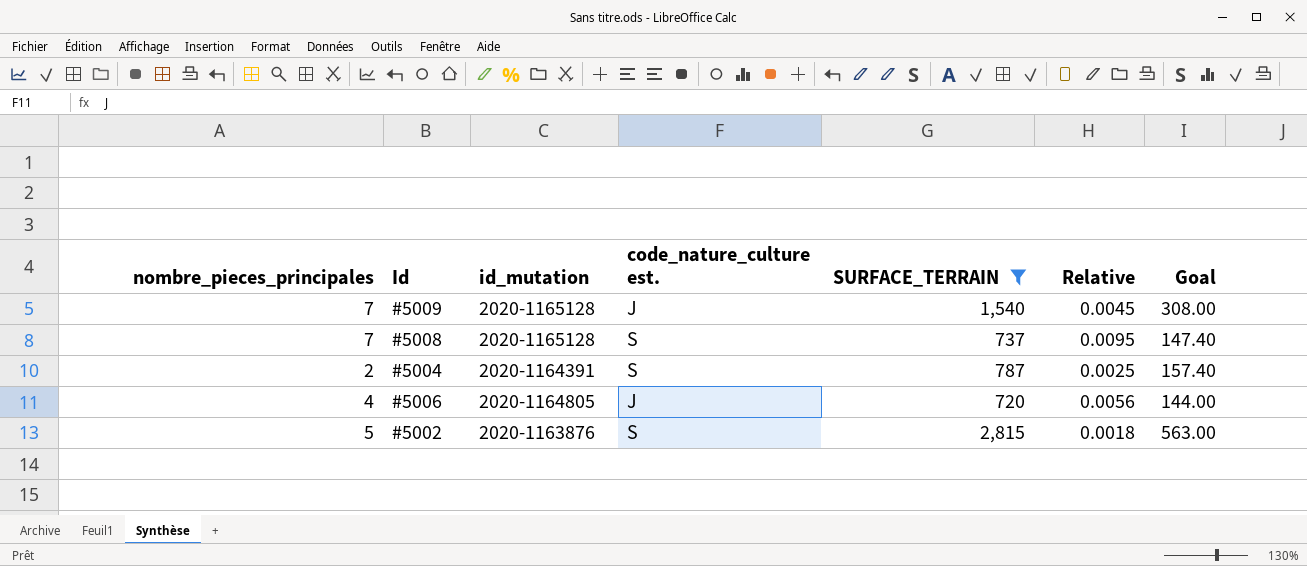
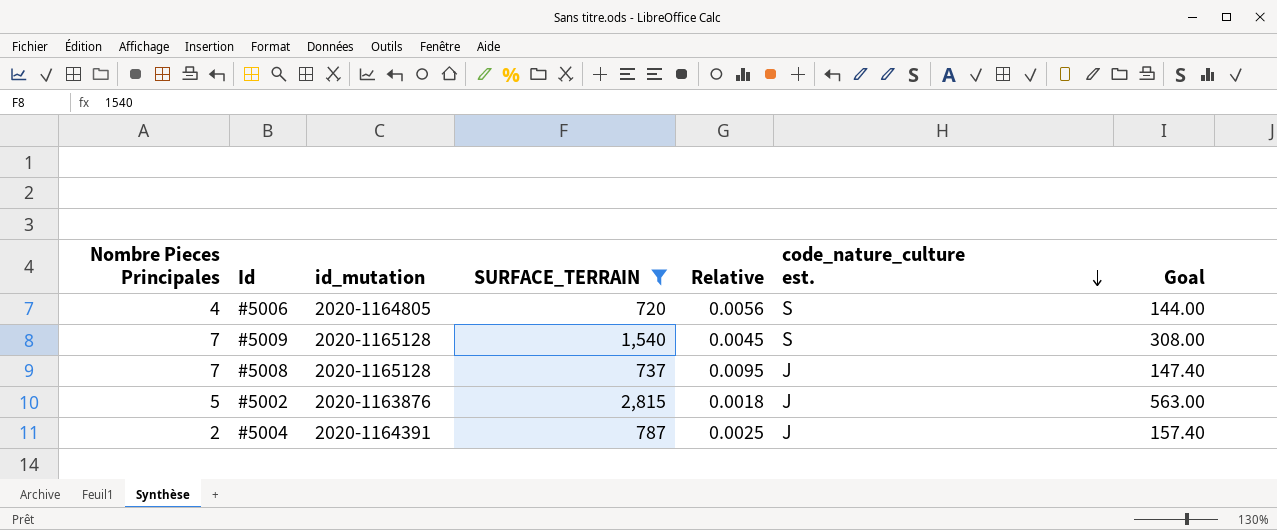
row order: none -> code_nature_culture est. descending
column name: nombre_pieces_principales -> Nombre Pieces Principales
column code_nature_culture est. | position: 4 -> 6
#5006 | code_nature_culture est.: J -> S
#5009 | code_nature_culture est.: J -> S
#5008 | code_nature_culture est.: S -> J
#5002 | code_nature_culture est.: S -> J
#5004 | code_nature_culture est.: S -> J

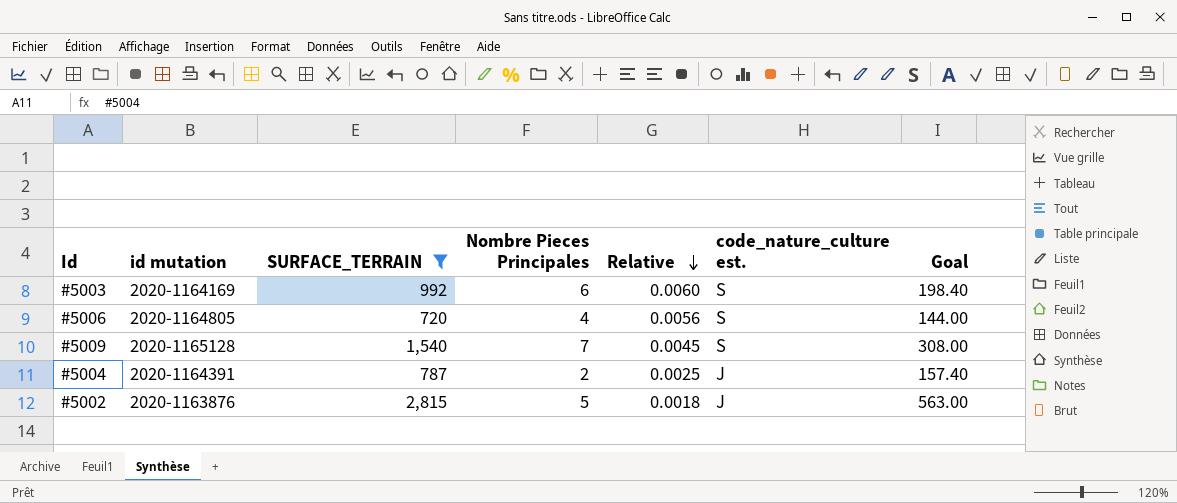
row order: code_nature_culture est. descending -> Relative descending
column name: id_mutation -> id mutation
column Nombre Pieces Principales | position: 1 -> 4
row #5008: 7 | 2020-1165128 | 737 | 0.0095 | J | 147.40 -> none
row #5003: none -> 2020-1164169 | 992 | 6 | 0.0060 | S | 198.40

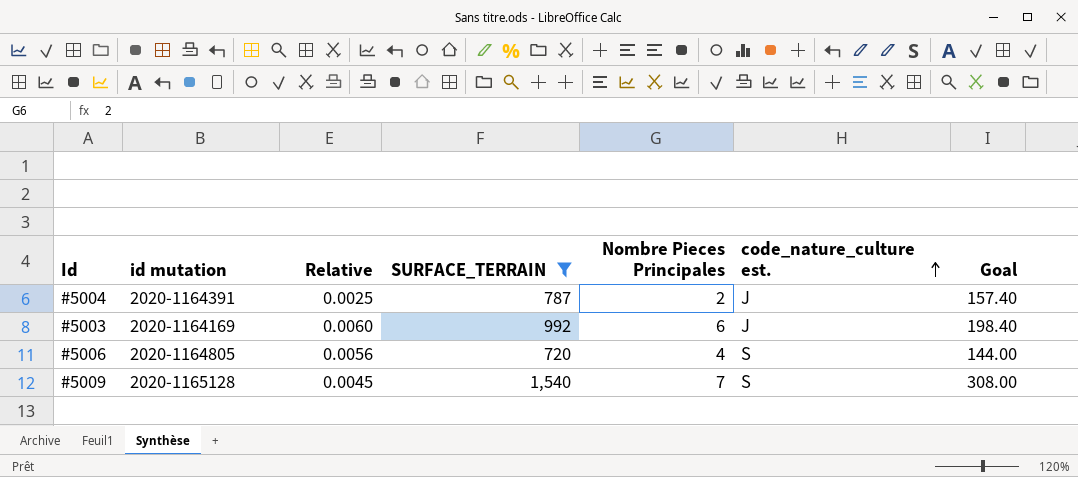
row order: Relative descending -> code_nature_culture est. ascending
column Relative | position: 5 -> 3
row #5002: 2020-1163876 | 2,815 | 5 | 0.0018 | J | 563.00 -> none
#5003 | code_nature_culture est.: S -> J

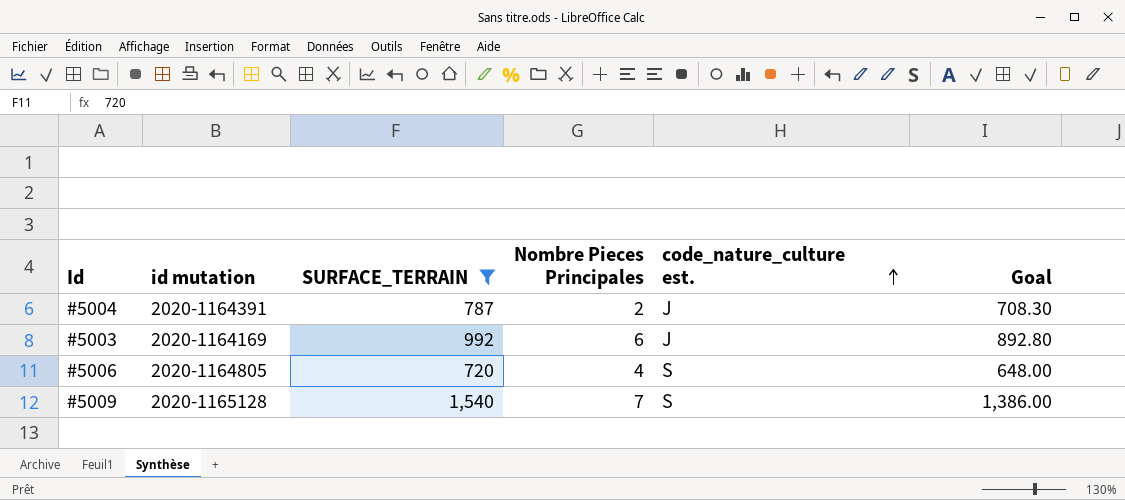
column Relative | formula: [Nombre Pieces Principales] / [SURFACE_TERRAIN] -> none
column Goal | formula: [SURFACE_TERRAIN] * 0.2 -> [SURFACE_TERRAIN] * 0.9

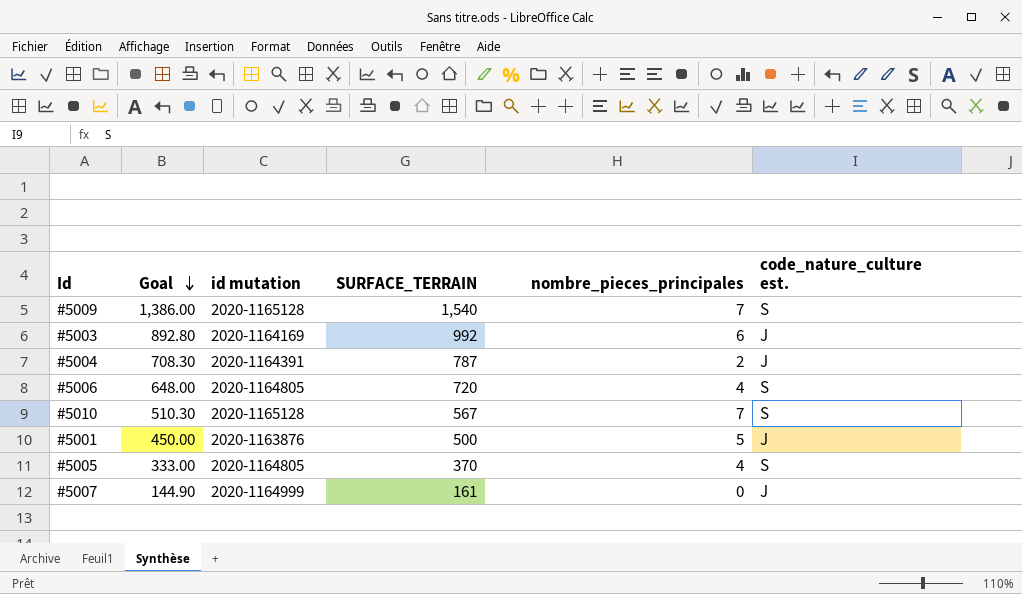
filter: SURFACE_TERRAIN >= 720 -> none
row order: code_nature_culture est. ascending -> Goal descending
column Goal | position: 6 -> 2
column name: Nombre Pieces Principales -> nombre_pieces_principales

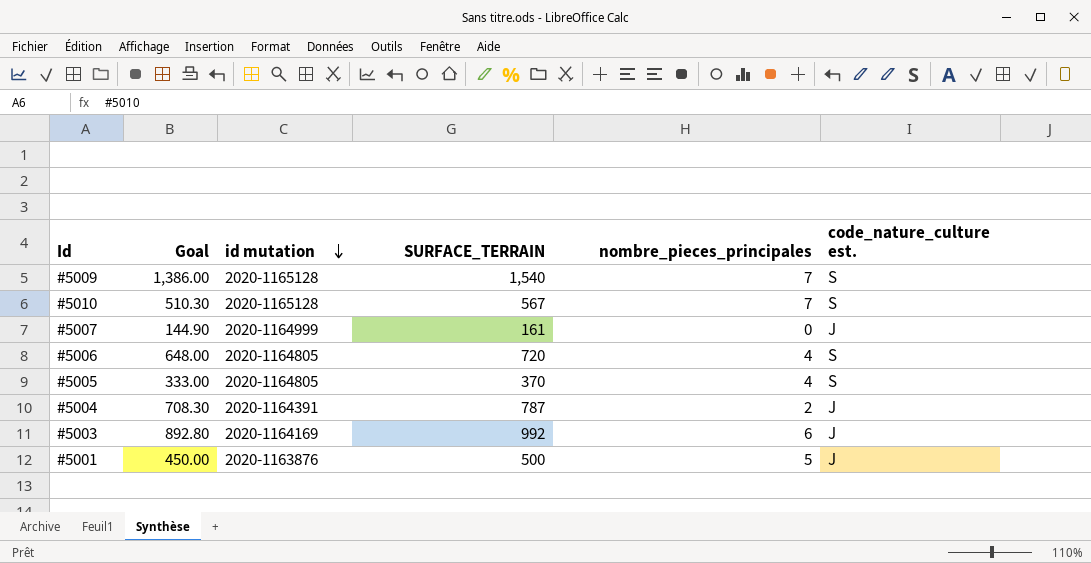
row order: Goal descending -> id mutation descending

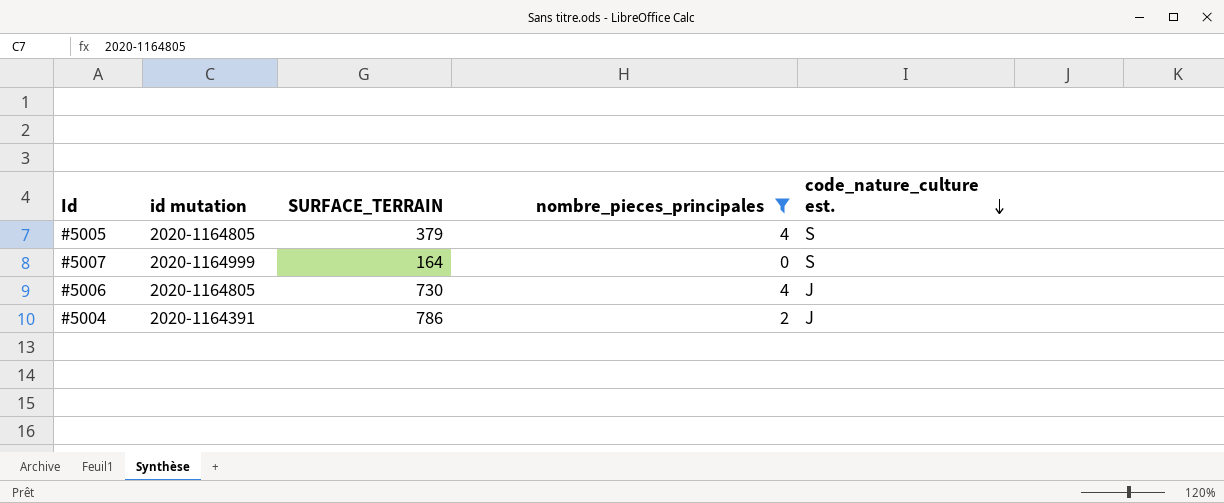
filter: none -> nombre_pieces_principales <= 4
row order: id mutation descending -> code_nature_culture est. descending
column Goal | formula: [SURFACE_TERRAIN] * 0.9 -> none
#5005 | SURFACE_TERRAIN: 370 -> 379
#5007 | SURFACE_TERRAIN: 161 -> 164
#5007 | code_nature_culture est.: J -> S
#5006 | SURFACE_TERRAIN: 720 -> 730
#5006 | code_nature_culture est.: S -> J
#5004 | SURFACE_TERRAIN: 787 -> 786

